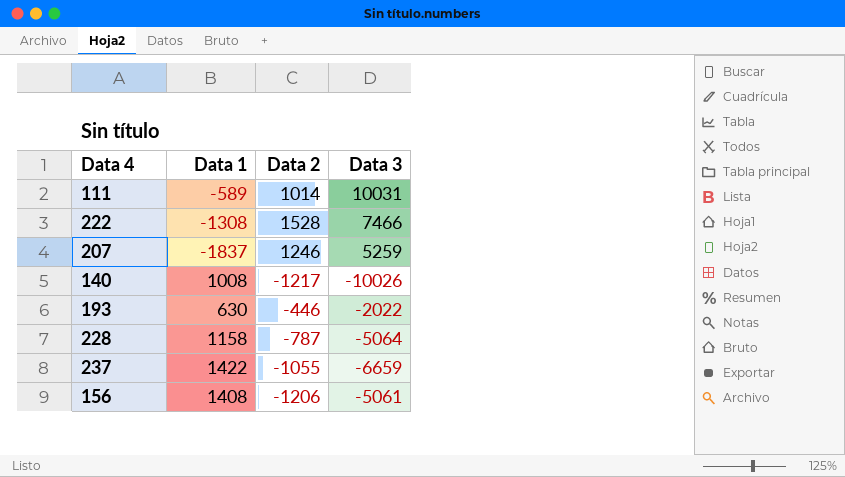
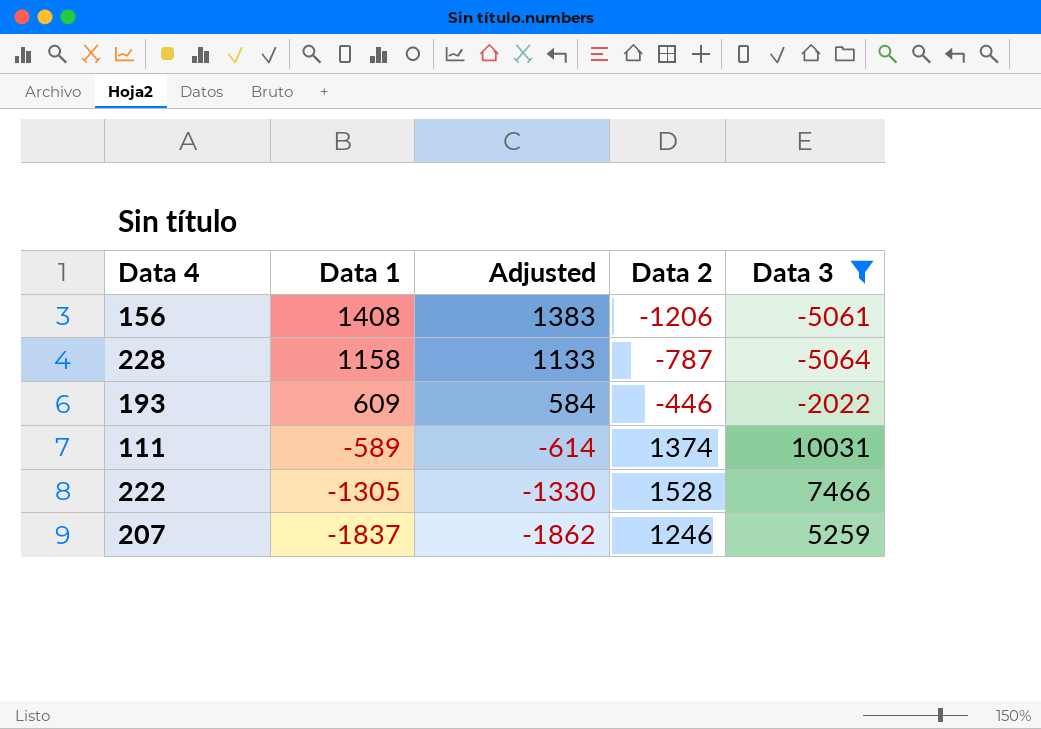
filter: none -> Data 3 >= -5064
row order: none -> Data 1 descending
column Adjusted | formula: none -> [Data 1] - 25
193 | Data 1: 630 -> 609
111 | Data 2: 1014 -> 1374
222 | Data 1: -1308 -> -1305

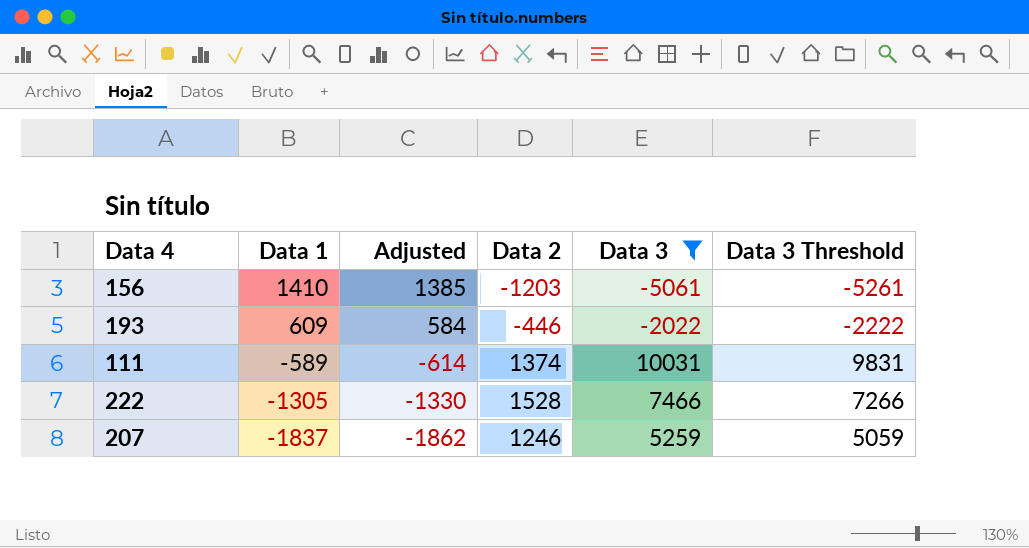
column Data 3 Threshold | formula: none -> [Data 3] - 200
row 228: 1158 | 1133 | -787 | -5064 -> none
156 | Data 1: 1408 -> 1410
156 | Adjusted: 1383 -> 1385
156 | Data 2: -1206 -> -1203

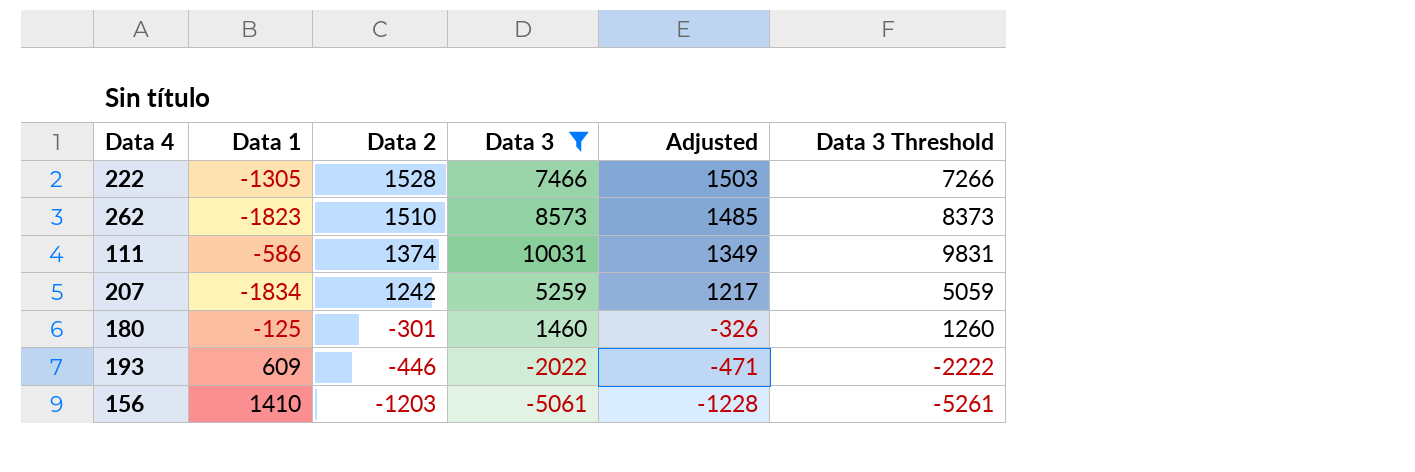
row order: Data 1 descending -> Data 2 descending
column Adjusted | formula: [Data 1] - 25 -> [Data 2] - 25
column Adjusted | position: 3 -> 5
row 262: none -> -1823 | 1510 | 8573 | 1485 | 8373
111 | Data 1: -589 -> -586
207 | Data 1: -1837 -> -1834
207 | Data 2: 1246 -> 1242
row 180: none -> -125 | -301 | 1460 | -326 | 1260

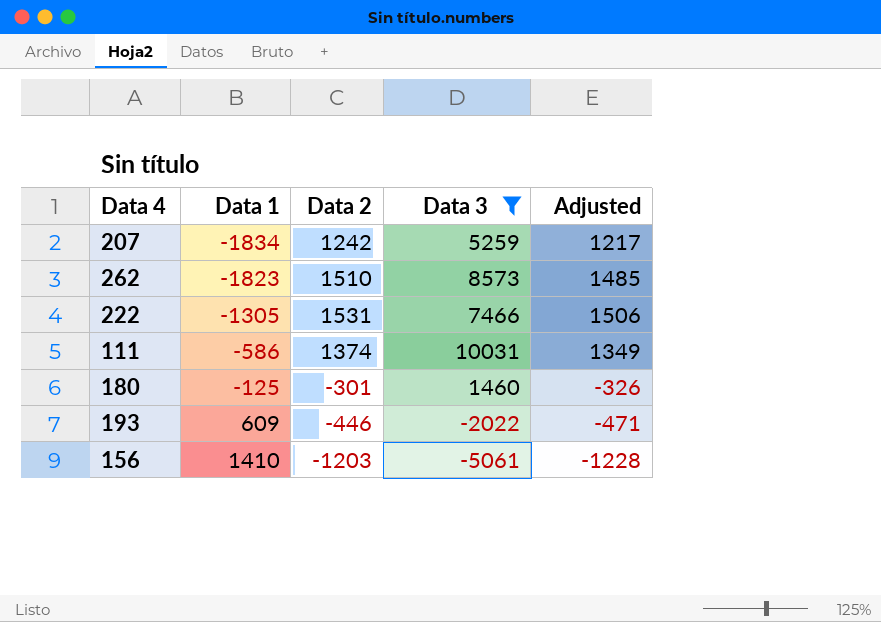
row order: Data 2 descending -> Data 1 ascending
column Data 3 Threshold | formula: [Data 3] - 200 -> none
222 | Data 2: 1528 -> 1531
222 | Adjusted: 1503 -> 1506

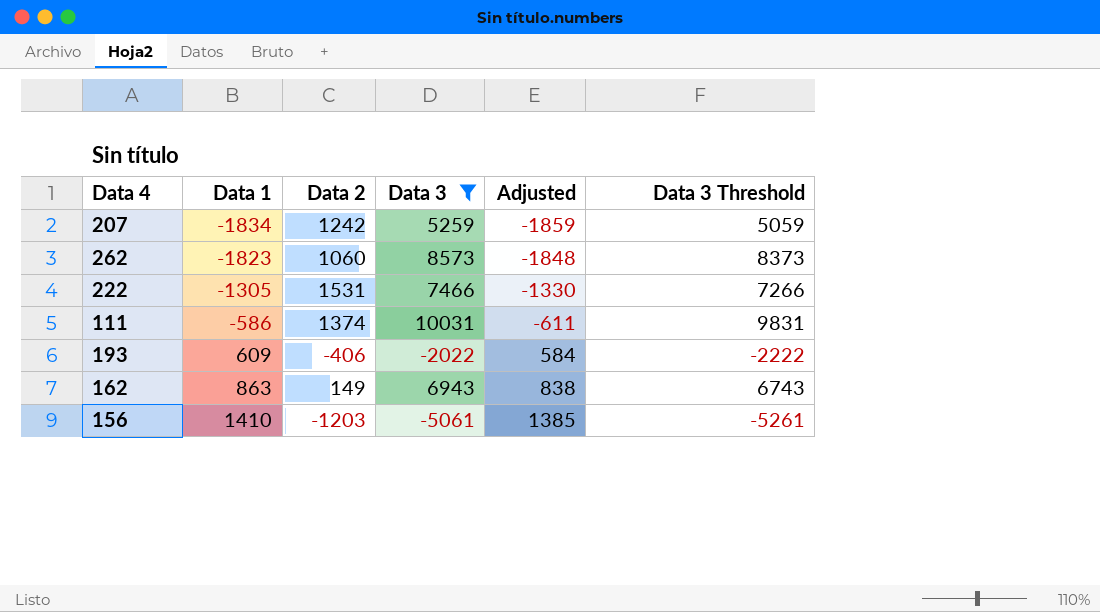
column Adjusted | formula: [Data 2] - 25 -> [Data 1] - 25
column Data 3 Threshold | formula: none -> [Data 3] - 200
row 180: -125 | -301 | 1460 | -326 -> none
262 | Data 2: 1510 -> 1060
193 | Data 2: -446 -> -406
row 162: none -> 863 | 149 | 6943 | 838 | 6743

